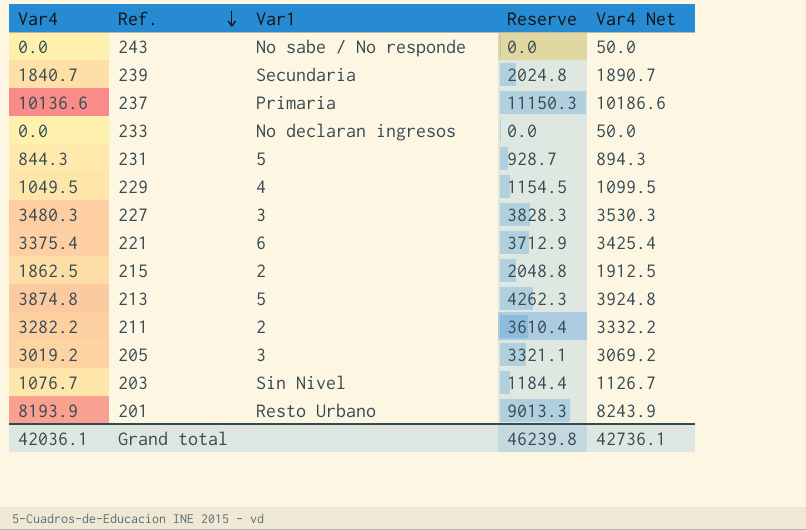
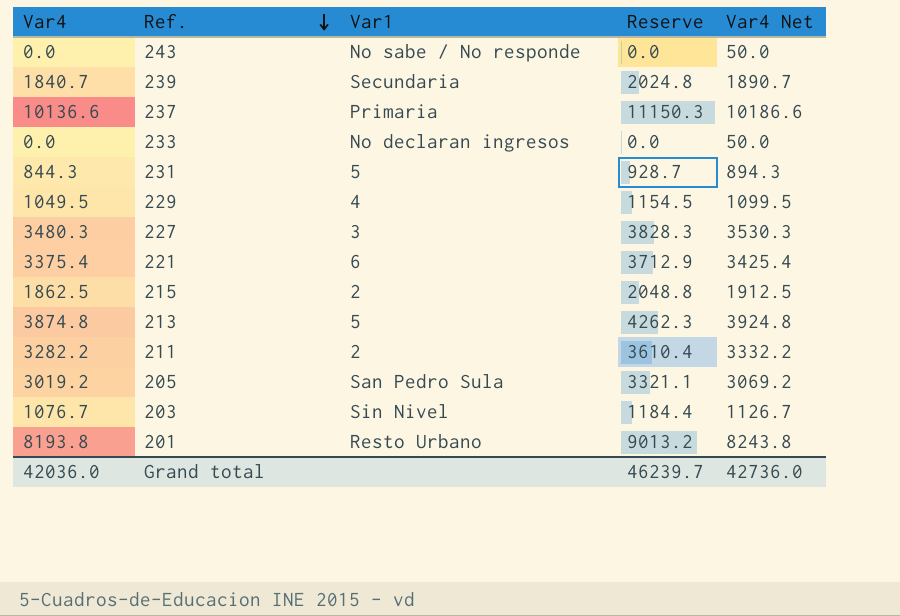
205 | Var1: 3 -> San Pedro Sula
201 | Var4: 8193.9 -> 8193.8
201 | Reserve: 9013.3 -> 9013.2
201 | Var4 Net: 8243.9 -> 8243.8
Grand total | Var4: 42036.1 -> 42036.0
Grand total | Reserve: 46239.8 -> 46239.7
Grand total | Var4 Net: 42736.1 -> 42736.0

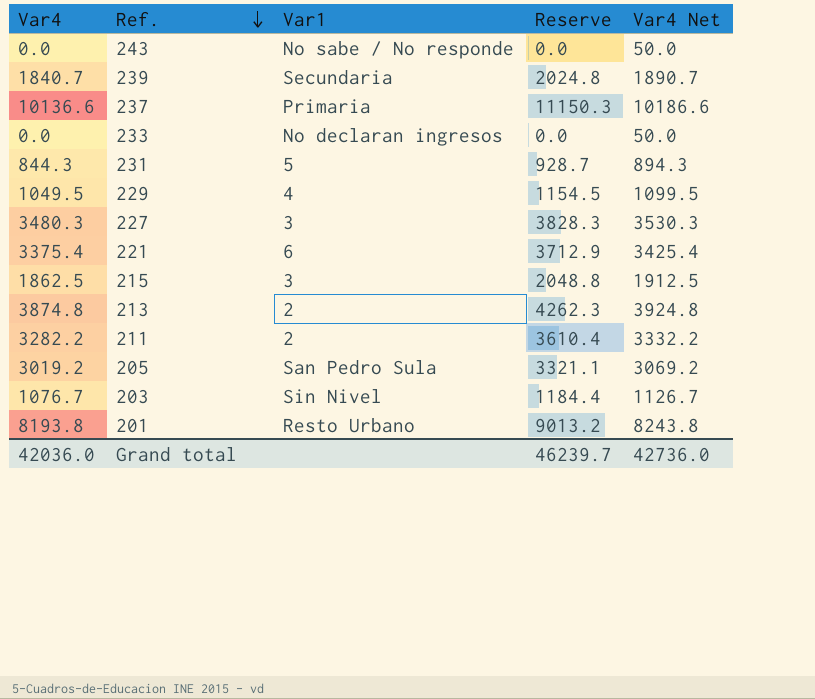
215 | Var1: 2 -> 3
213 | Var1: 5 -> 2

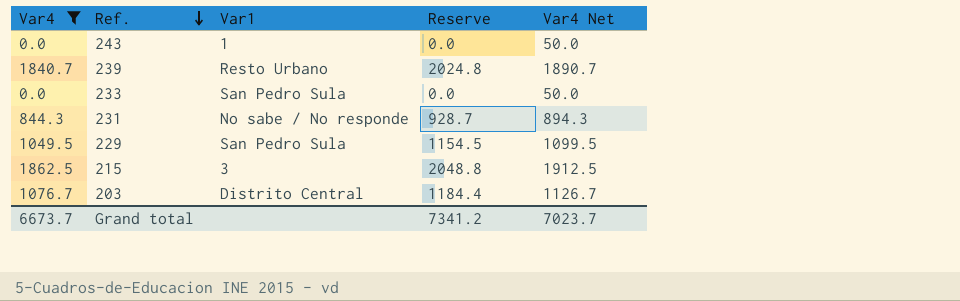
filter: none -> Var4 <= 1862.5
243 | Var1: No sabe / No responde -> 1
239 | Var1: Secundaria -> Resto Urbano
233 | Var1: No declaran ingresos -> San Pedro Sula
231 | Var1: 5 -> No sabe / No responde
229 | Var1: 4 -> San Pedro Sula
203 | Var1: Sin Nivel -> Distrito Central
Grand total | Var4: 42036.0 -> 6673.7
Grand total | Reserve: 46239.7 -> 7341.2
Grand total | Var4 Net: 42736.0 -> 7023.7

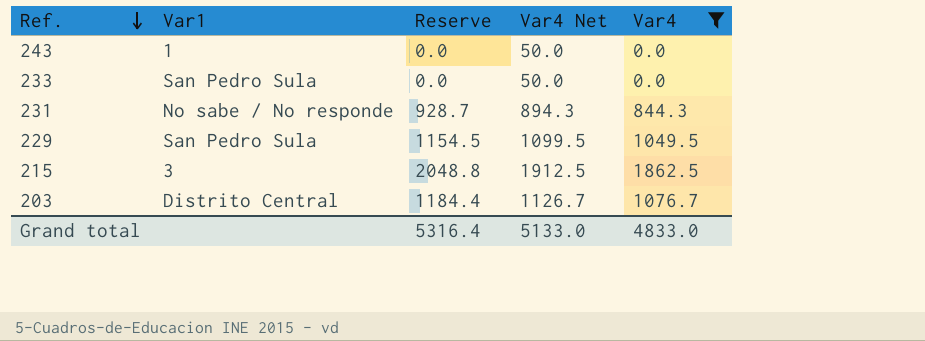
column Var4 | position: 1 -> 5
row 239: 1840.7 | Resto Urbano | 2024.8 | 1890.7 -> none
Grand total | Reserve: 7341.2 -> 5316.4
Grand total | Var4 Net: 7023.7 -> 5133.0
Grand total | Var4: 6673.7 -> 4833.0

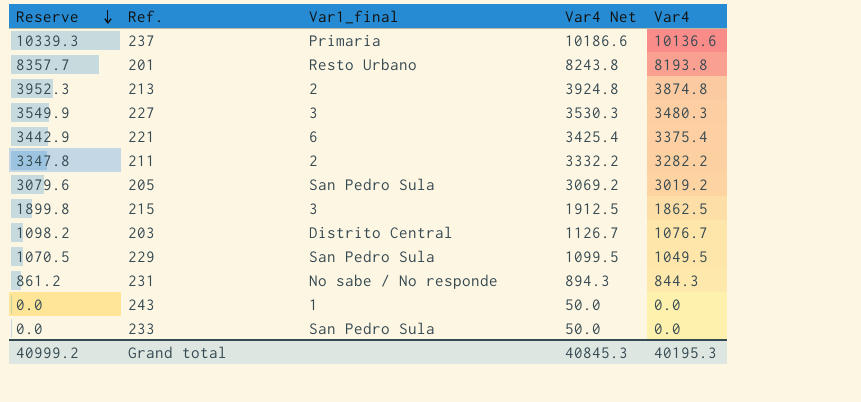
filter: Var4 <= 1862.5 -> none
row order: Ref. descending -> Reserve descending
column Reserve | formula: [Var4] * 1.1 -> [Var4] * 1.02
column Reserve | position: 3 -> 1
column name: Var1 -> Var1_final
Grand total | Reserve: 5316.4 -> 40999.2
Grand total | Var4 Net: 5133.0 -> 40845.3
Grand total | Var4: 4833.0 -> 40195.3

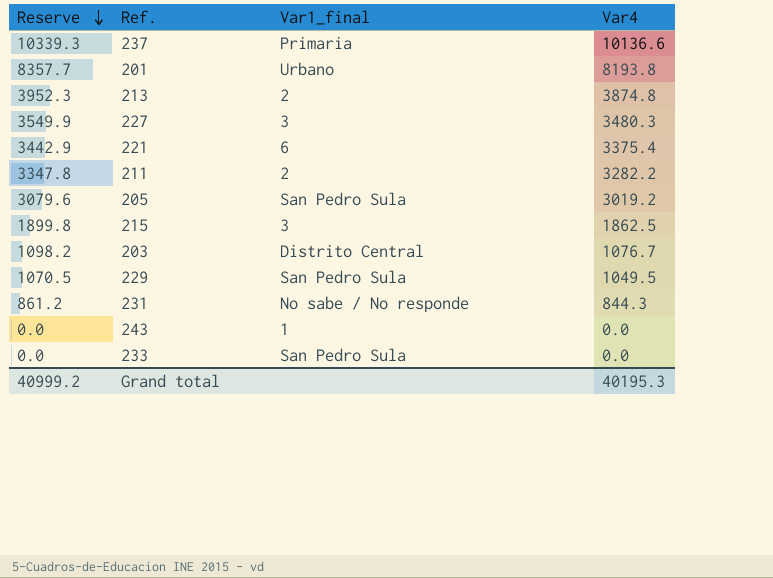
column Var4 Net | formula: [Var4] + 50 -> none
201 | Var1_final: Resto Urbano -> Urbano

